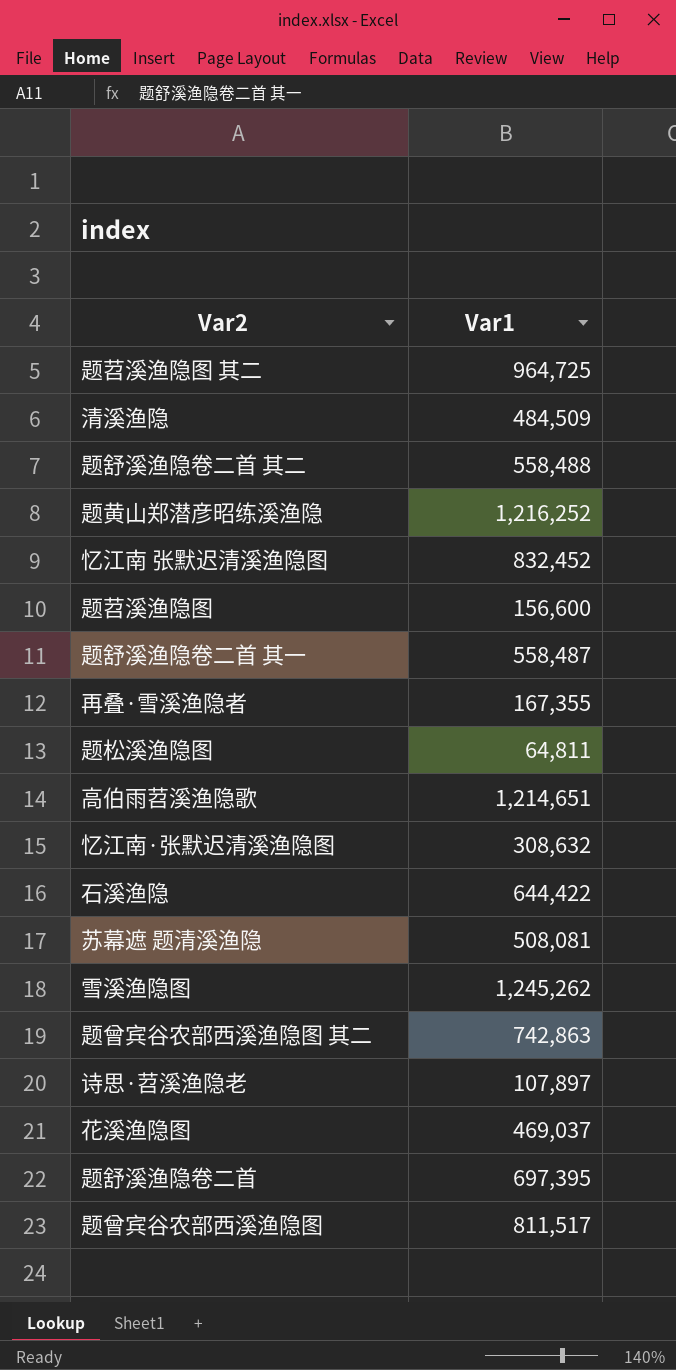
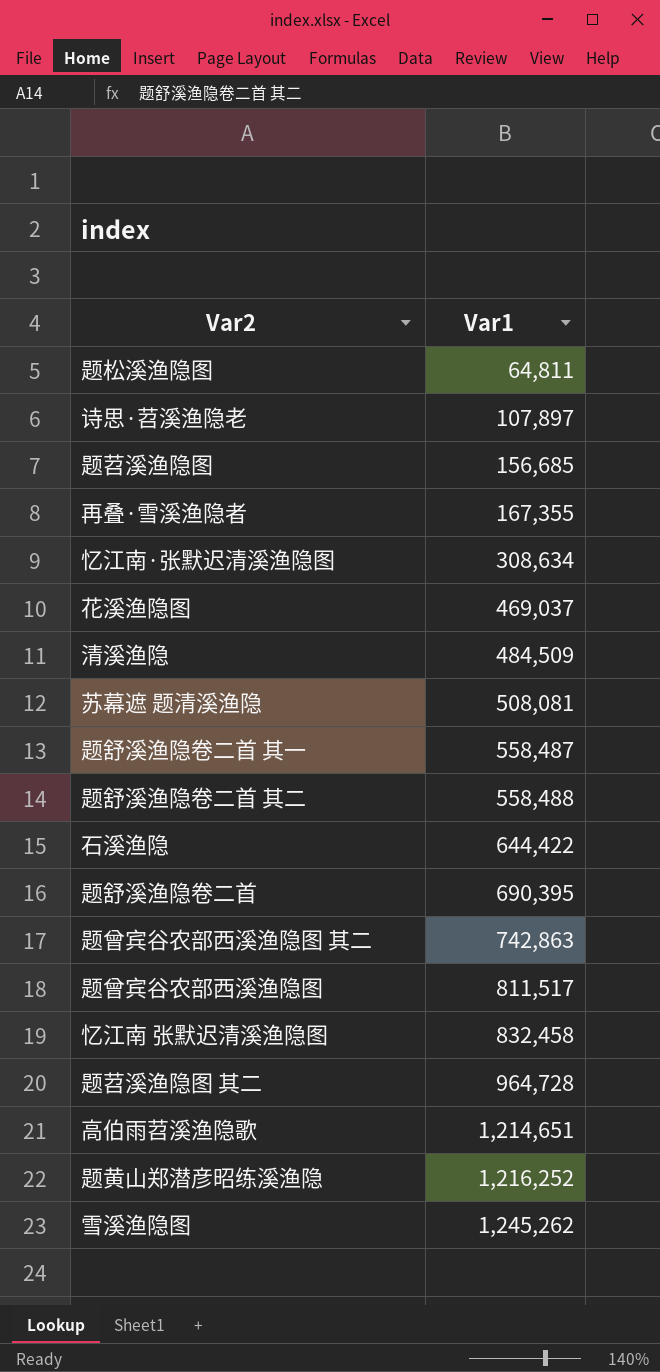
row order: none -> Var1 ascending
题苕溪渔隐图 | Var1: 156,600 -> 156,685
忆江南·张默迟清溪渔隐图 | Var1: 308,632 -> 308,634
题舒溪渔隐卷二首 | Var1: 697,395 -> 690,395
忆江南 张默迟清溪渔隐图 | Var1: 832,452 -> 832,458
题苕溪渔隐图 其二 | Var1: 964,725 -> 964,728

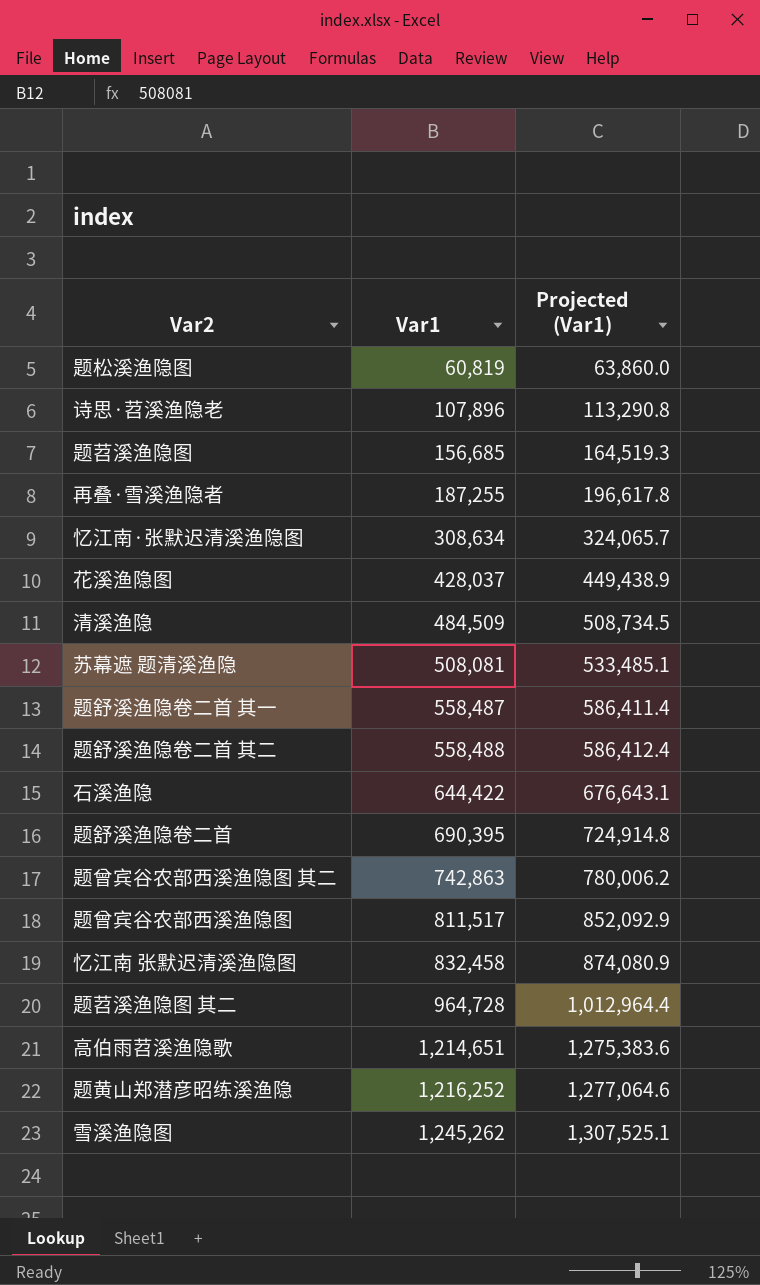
column Projected (Var1) | formula: none -> [Var1] * 1.05
题松溪渔隐图 | Var1: 64,811 -> 60,819
诗思·苕溪渔隐老 | Var1: 107,897 -> 107,896
再叠·雪溪渔隐者 | Var1: 167,355 -> 187,255
花溪渔隐图 | Var1: 469,037 -> 428,037

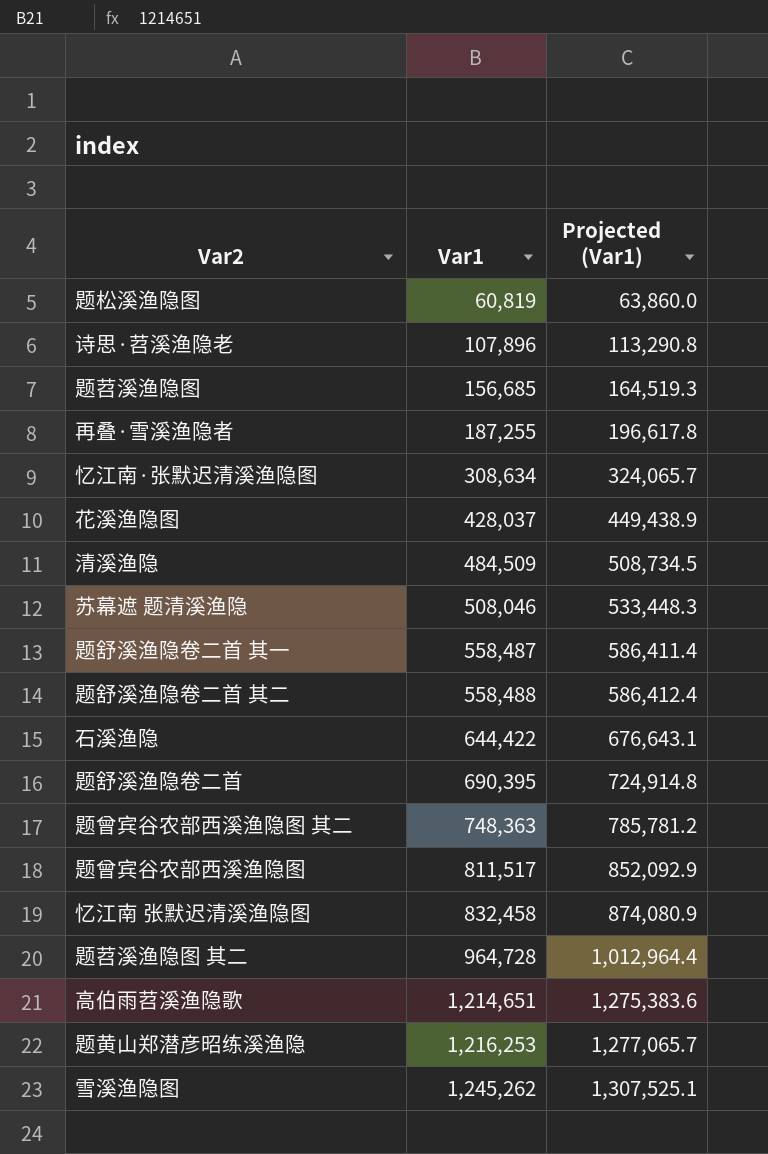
苏幕遮 题清溪渔隐 | Var1: 508,081 -> 508,046
苏幕遮 题清溪渔隐 | Projected (Var1): 533,485.1 -> 533,448.3
题曾宾谷农部西溪渔隐图 其二 | Var1: 742,863 -> 748,363
题曾宾谷农部西溪渔隐图 其二 | Projected (Var1): 780,006.2 -> 785,781.2
题黄山郑潜彦昭练溪渔隐 | Var1: 1,216,252 -> 1,216,253
题黄山郑潜彦昭练溪渔隐 | Projected (Var1): 1,277,064.6 -> 1,277,065.7

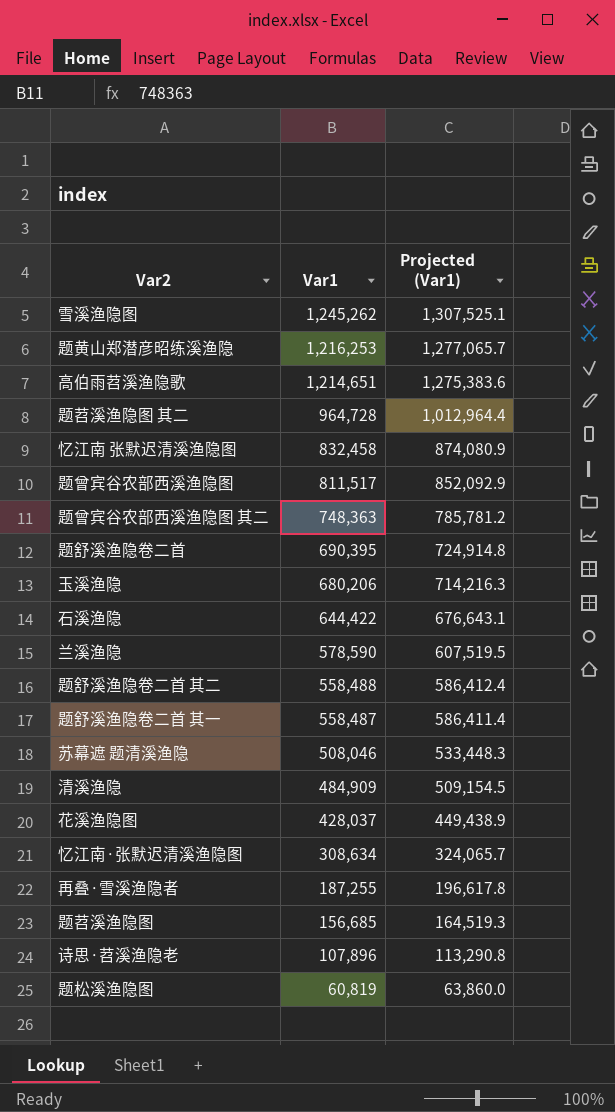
row order: Var1 ascending -> Var1 descending
row 玉溪渔隐: none -> 680,206 | 714,216.3
row 兰溪渔隐: none -> 578,590 | 607,519.5
清溪渔隐 | Var1: 484,509 -> 484,909
清溪渔隐 | Projected (Var1): 508,734.5 -> 509,154.5

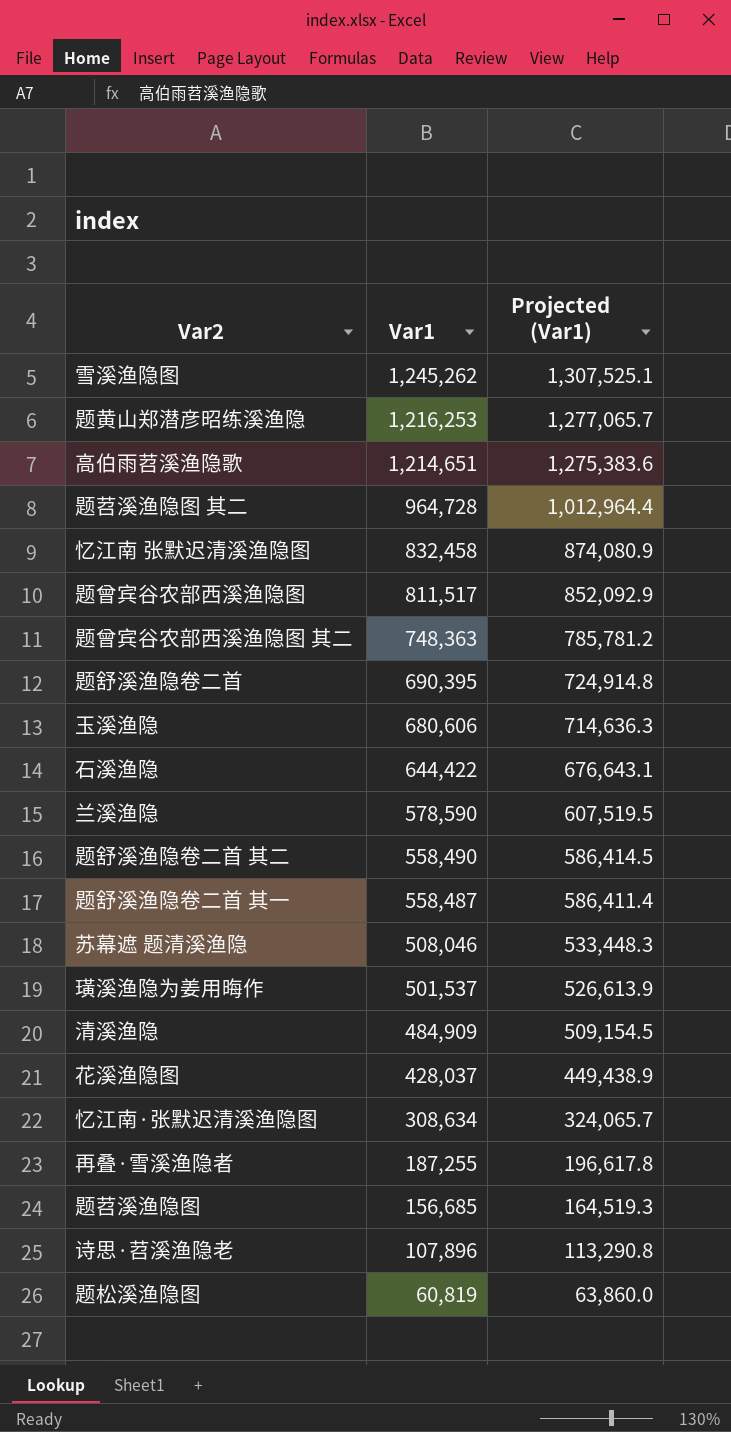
玉溪渔隐 | Var1: 680,206 -> 680,606
玉溪渔隐 | Projected (Var1): 714,216.3 -> 714,636.3
题舒溪渔隐卷二首 其二 | Var1: 558,488 -> 558,490
题舒溪渔隐卷二首 其二 | Projected (Var1): 586,412.4 -> 586,414.5
row 璜溪渔隐为姜用晦作: none -> 501,537 | 526,613.9

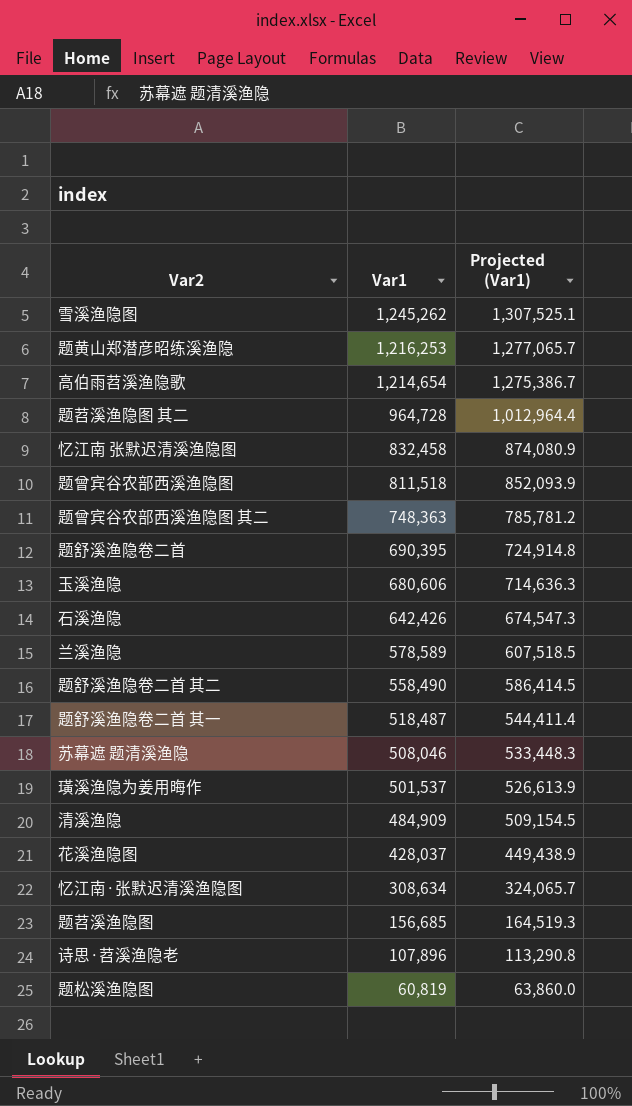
row 再叠·雪溪渔隐者: 187,255 | 196,617.8 -> none
高伯雨苕溪渔隐歌 | Var1: 1,214,651 -> 1,214,654
高伯雨苕溪渔隐歌 | Projected (Var1): 1,275,383.6 -> 1,275,386.7
题曾宾谷农部西溪渔隐图 | Var1: 811,517 -> 811,518
题曾宾谷农部西溪渔隐图 | Projected (Var1): 852,092.9 -> 852,093.9
石溪渔隐 | Var1: 644,422 -> 642,426
石溪渔隐 | Projected (Var1): 676,643.1 -> 674,547.3
兰溪渔隐 | Var1: 578,590 -> 578,589
兰溪渔隐 | Projected (Var1): 607,519.5 -> 607,518.5
题舒溪渔隐卷二首 其一 | Var1: 558,487 -> 518,487
题舒溪渔隐卷二首 其一 | Projected (Var1): 586,411.4 -> 544,411.4

